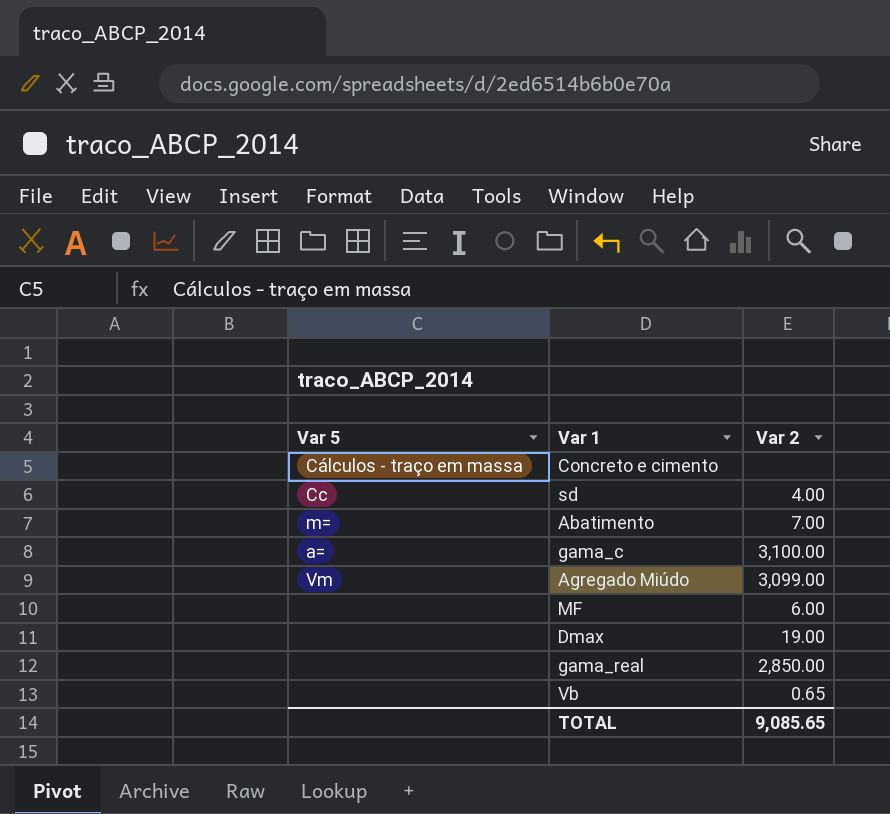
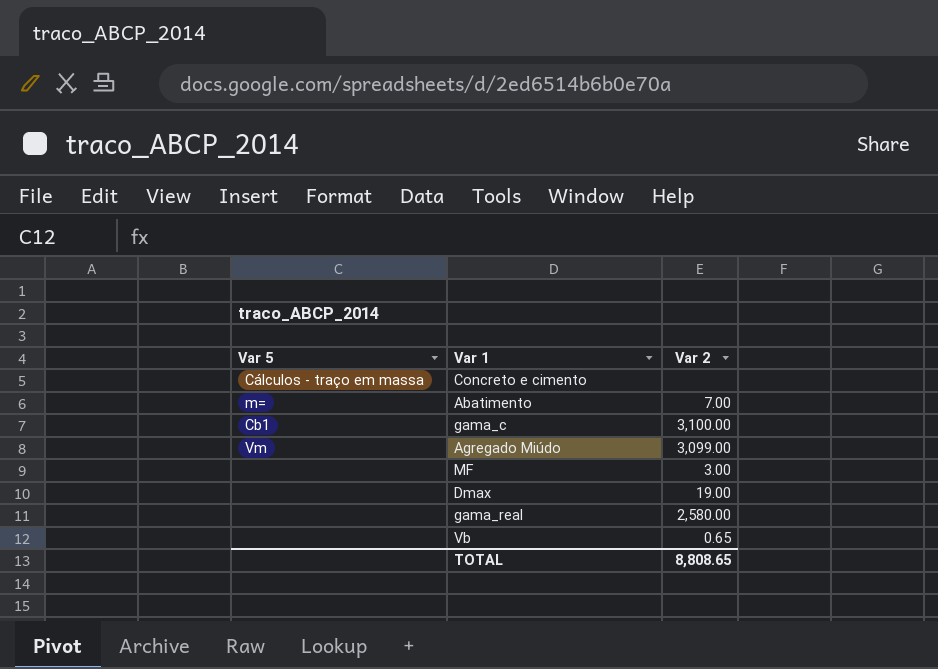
row sd: Cc | 4.00 -> none
gama_c | Var 5: a= -> Cb1
MF | Var 2: 6.00 -> 3.00
gama_real | Var 2: 2,850.00 -> 2,580.00
TOTAL | Var 2: 9,085.65 -> 8,808.65

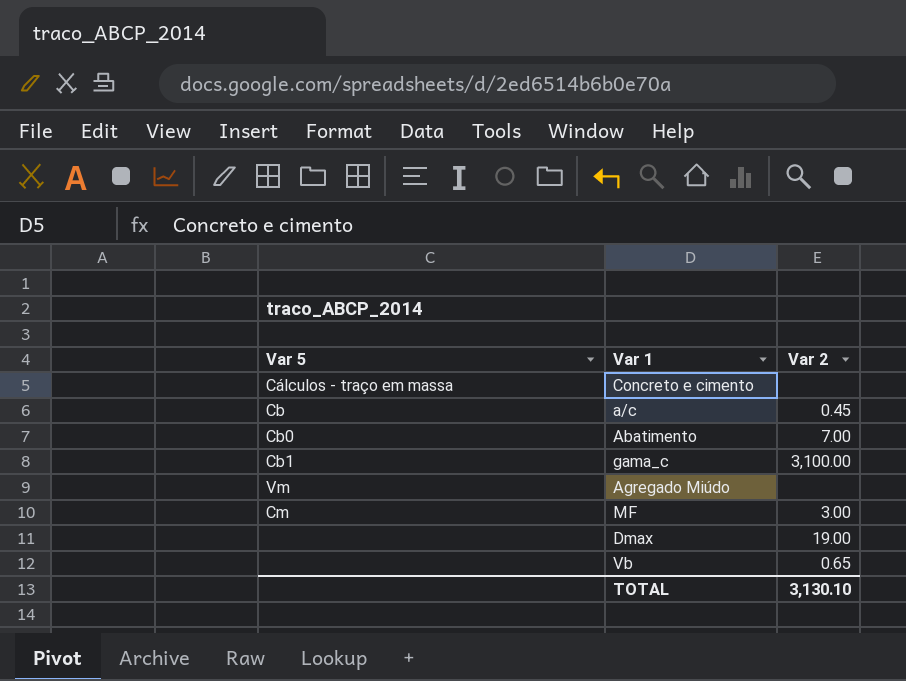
row gama_real: none | 2,580.00 -> none
row a/c: none -> Cb | 0.45
Abatimento | Var 5: m= -> Cb0
Agregado Miúdo | Var 2: 3,099.00 -> none
MF | Var 5: none -> Cm
TOTAL | Var 2: 8,808.65 -> 3,130.10

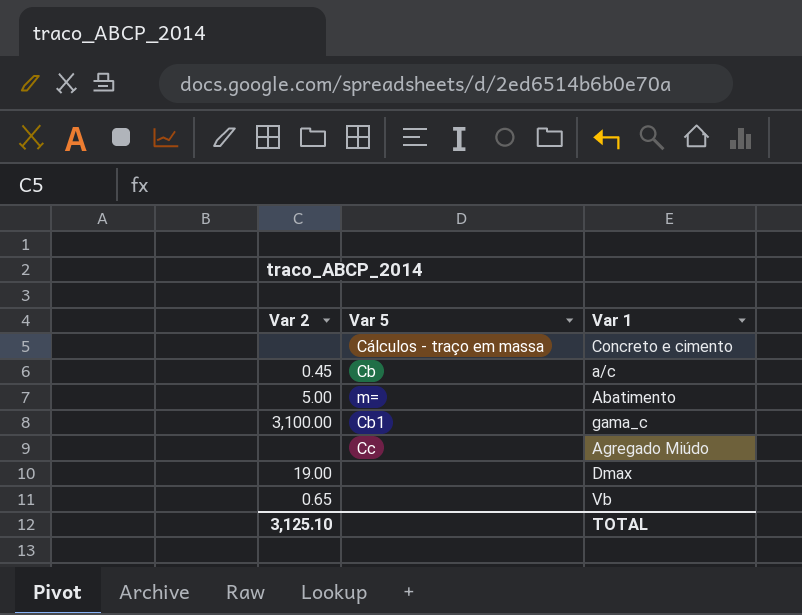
column Var 2 | position: 3 -> 1
row MF: Cm | 3.00 -> none
Abatimento | Var 2: 7.00 -> 5.00
Abatimento | Var 5: Cb0 -> m=
Agregado Miúdo | Var 5: Vm -> Cc
TOTAL | Var 2: 3,130.10 -> 3,125.10

